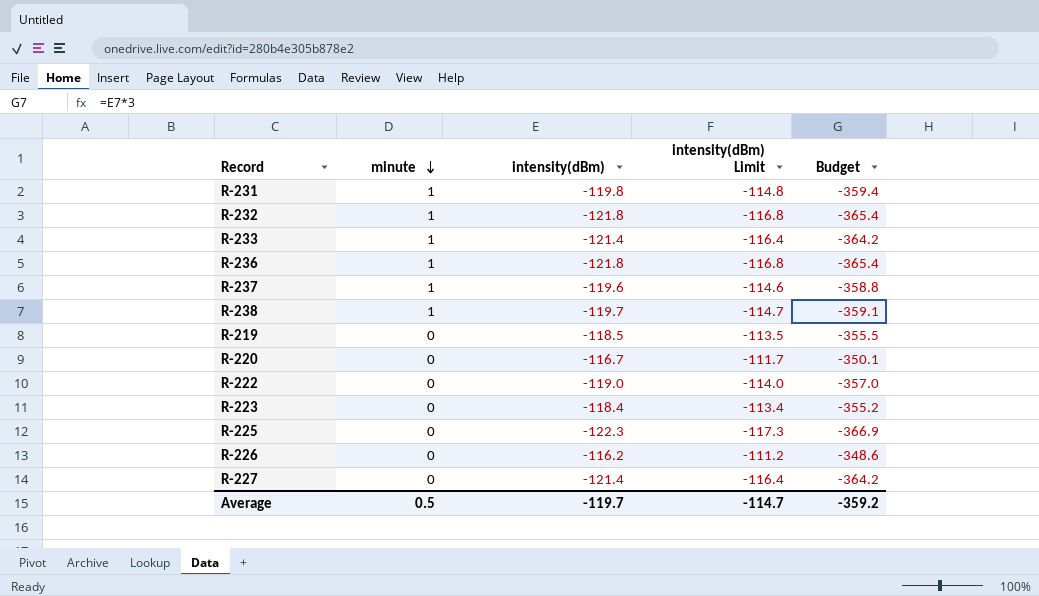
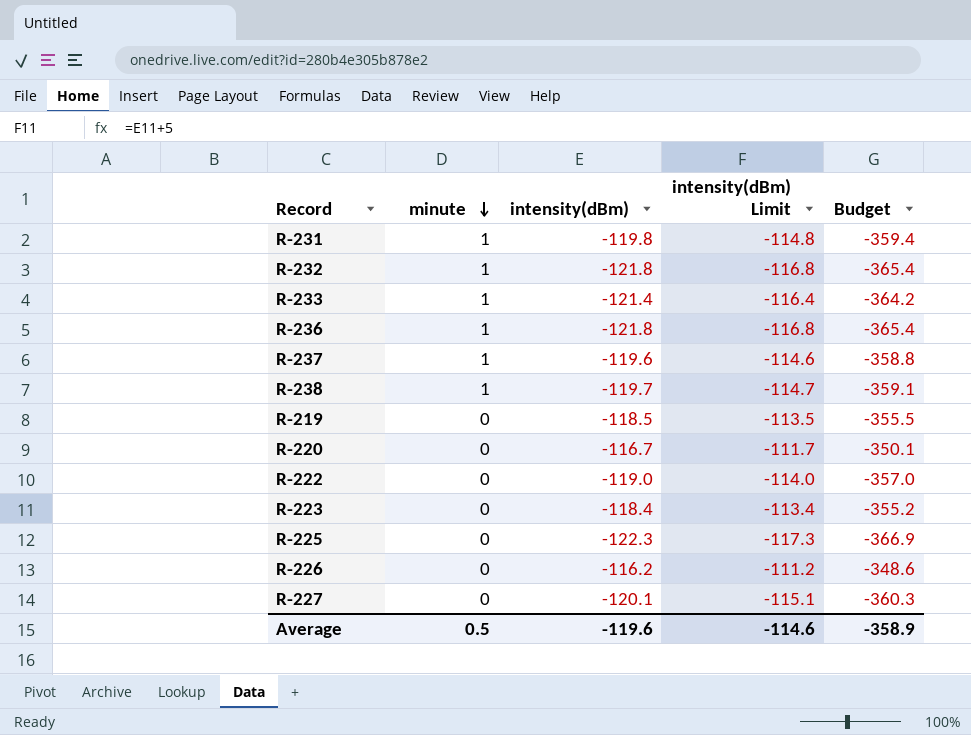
R-227 | intensity(dBm): -121.4 -> -120.1
R-227 | intensity(dBm) Limit: -116.4 -> -115.1
R-227 | Budget: -364.2 -> -360.3
Average | intensity(dBm): -119.7 -> -119.6
Average | intensity(dBm) Limit: -114.7 -> -114.6
Average | Budget: -359.2 -> -358.9

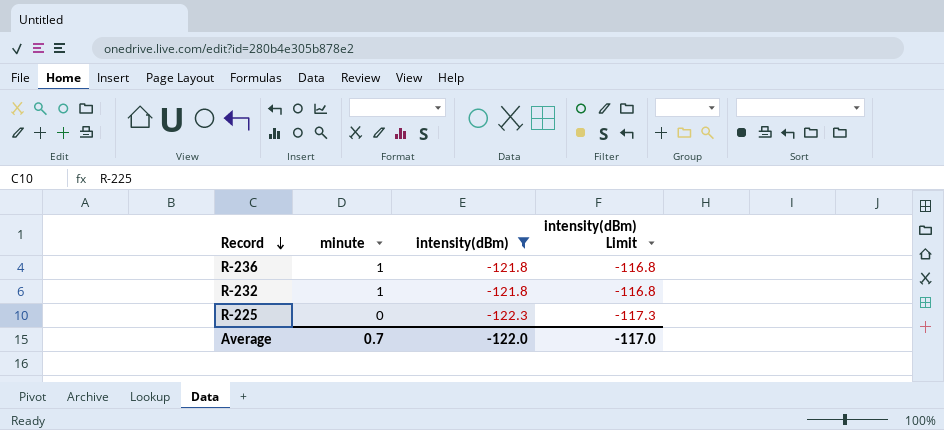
filter: none -> intensity(dBm) <= -121.8
row order: minute descending -> Record descending
column Budget | formula: [intensity(dBm)] * 3 -> none
Average | minute: 0.5 -> 0.7
Average | intensity(dBm): -119.6 -> -122.0
Average | intensity(dBm) Limit: -114.6 -> -117.0

